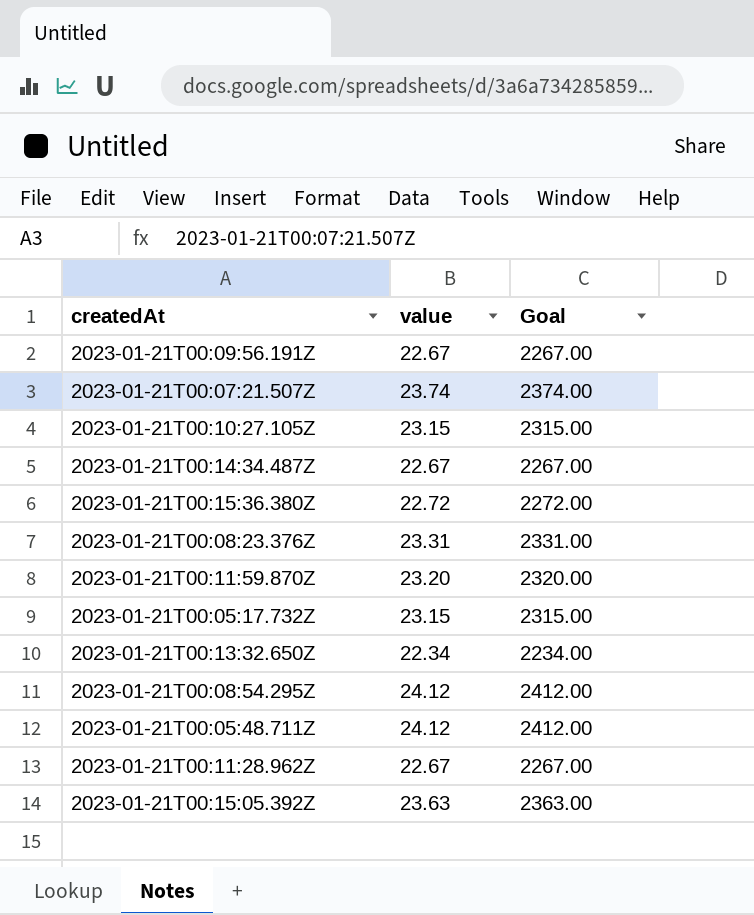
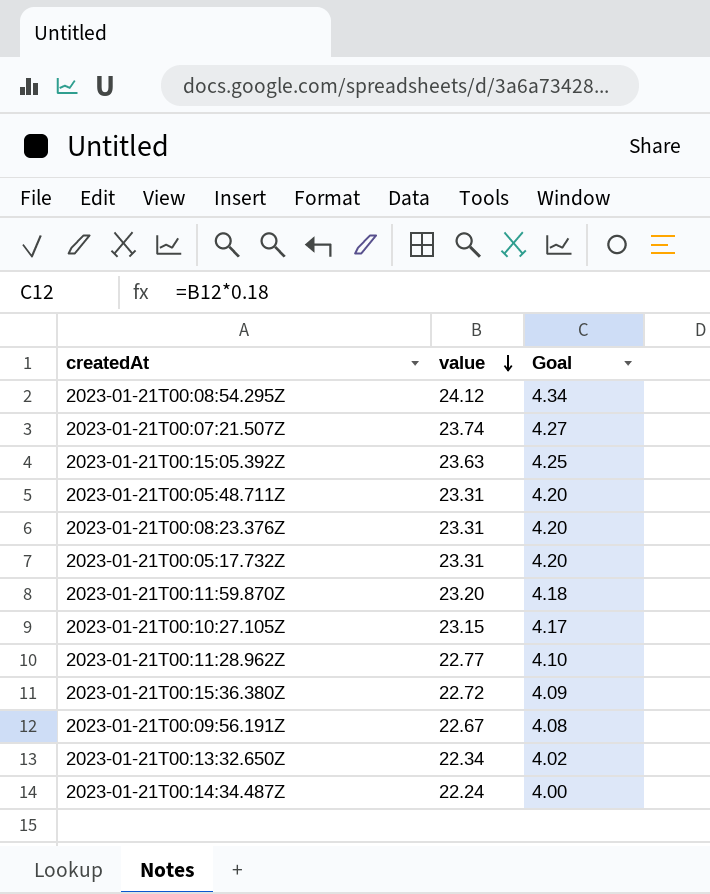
row order: none -> value descending
column Goal | formula: [value] * 100 -> [value] * 0.18
2023-01-21T00:05:48.711Z | value: 24.12 -> 23.31
2023-01-21T00:05:17.732Z | value: 23.15 -> 23.31
2023-01-21T00:11:28.962Z | value: 22.67 -> 22.77
2023-01-21T00:14:34.487Z | value: 22.67 -> 22.24

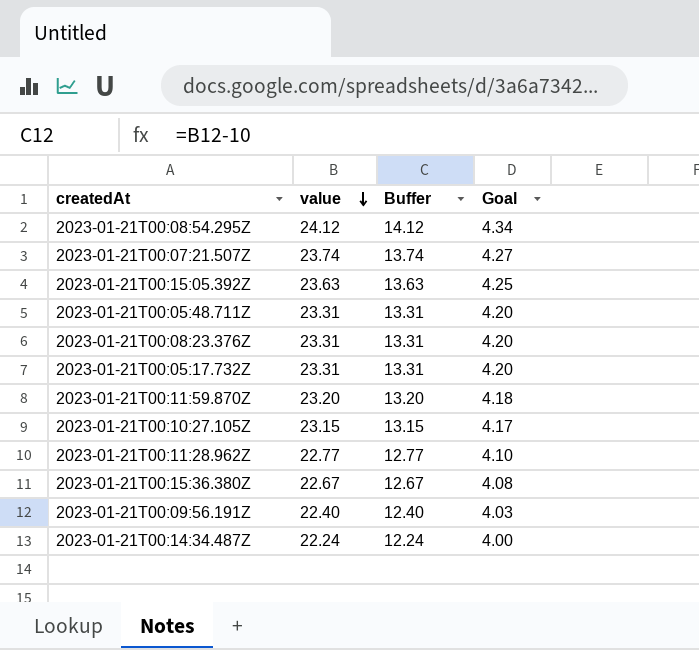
column Buffer | formula: none -> [value] - 10
row 2023-01-21T00:13:32.650Z: 22.34 | 4.02 -> none
2023-01-21T00:15:36.380Z | value: 22.72 -> 22.67
2023-01-21T00:15:36.380Z | Goal: 4.09 -> 4.08
2023-01-21T00:09:56.191Z | value: 22.67 -> 22.40
2023-01-21T00:09:56.191Z | Goal: 4.08 -> 4.03

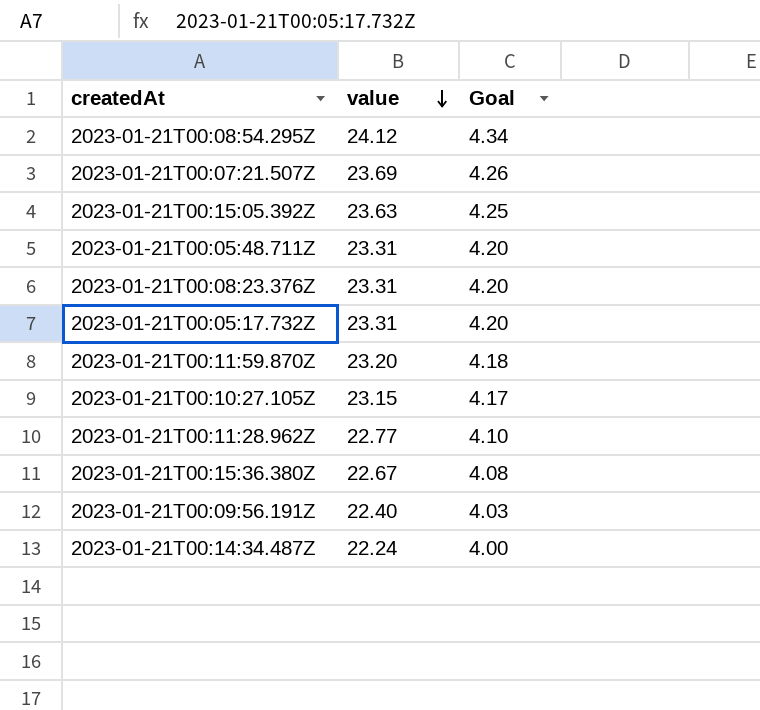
column Buffer | formula: [value] - 10 -> none
2023-01-21T00:07:21.507Z | value: 23.74 -> 23.69
2023-01-21T00:07:21.507Z | Goal: 4.27 -> 4.26

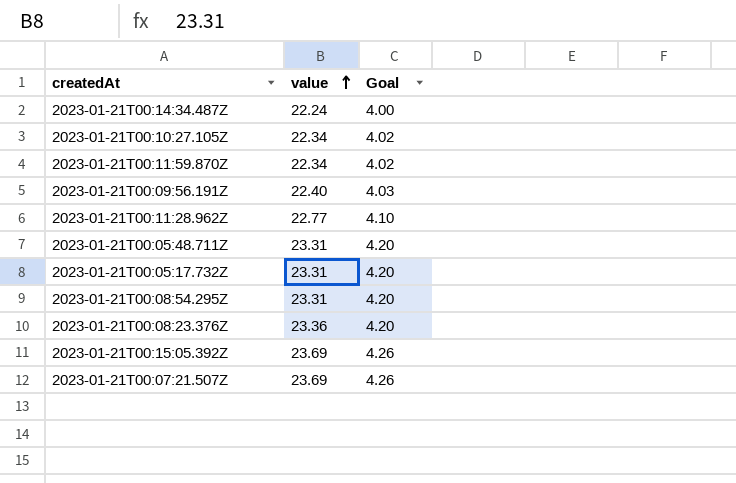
row order: value descending -> value ascending
row 2023-01-21T00:15:36.380Z: 22.67 | 4.08 -> none
2023-01-21T00:10:27.105Z | value: 23.15 -> 22.34
2023-01-21T00:10:27.105Z | Goal: 4.17 -> 4.02
2023-01-21T00:11:59.870Z | value: 23.20 -> 22.34
2023-01-21T00:11:59.870Z | Goal: 4.18 -> 4.02
2023-01-21T00:08:54.295Z | value: 24.12 -> 23.31
2023-01-21T00:08:54.295Z | Goal: 4.34 -> 4.20
2023-01-21T00:08:23.376Z | value: 23.31 -> 23.36
2023-01-21T00:15:05.392Z | value: 23.63 -> 23.69
2023-01-21T00:15:05.392Z | Goal: 4.25 -> 4.26

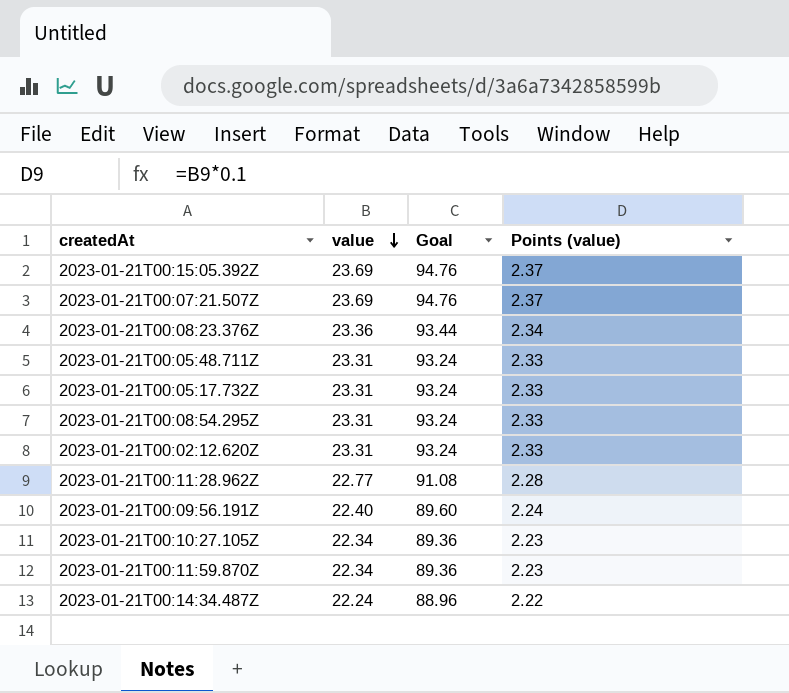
row order: value ascending -> value descending
column Goal | formula: [value] * 0.18 -> [value] * 4
column Points (value) | formula: none -> [value] * 0.1
row 2023-01-21T00:02:12.620Z: none -> 23.31 | 93.24 | 2.33

